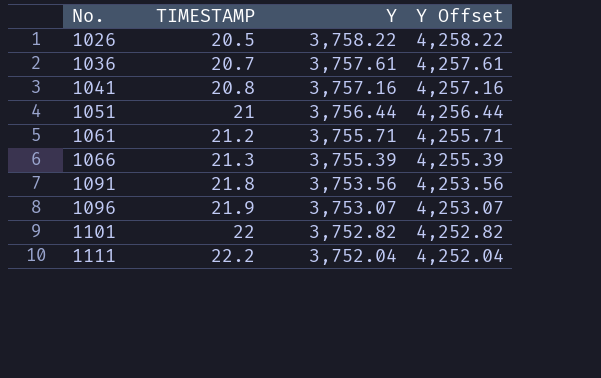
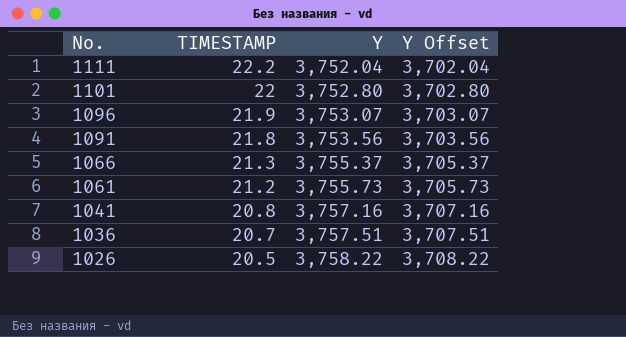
row order: No. ascending -> No. descending
column Y Offset | formula: [Y] + 500 -> [Y] - 50
row 1051: 21 | 3,756.44 | 4,256.44 -> none
1101 | Y: 3,752.82 -> 3,752.80
1066 | Y: 3,755.39 -> 3,755.37
1061 | Y: 3,755.71 -> 3,755.73
1036 | Y: 3,757.61 -> 3,757.51

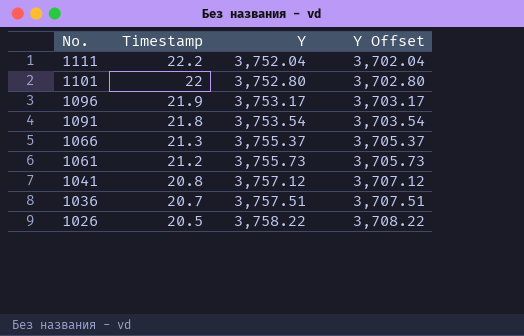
column name: TIMESTAMP -> Timestamp
1096 | Y: 3,753.07 -> 3,753.17
1096 | Y Offset: 3,703.07 -> 3,703.17
1091 | Y: 3,753.56 -> 3,753.54
1091 | Y Offset: 3,703.56 -> 3,703.54
1041 | Y: 3,757.16 -> 3,757.12
1041 | Y Offset: 3,707.16 -> 3,707.12

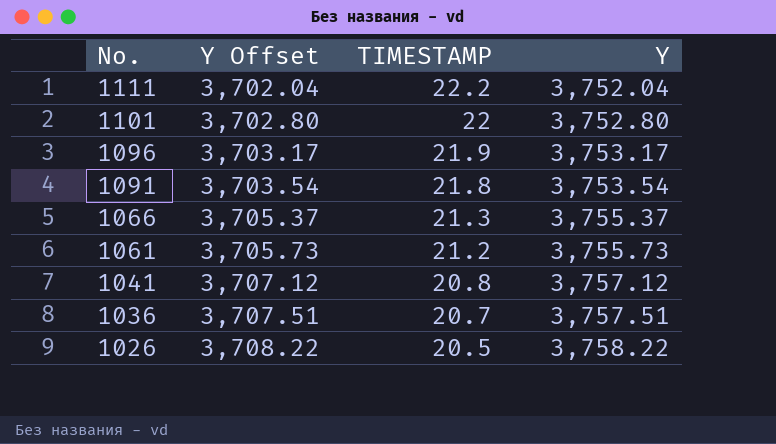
column Y Offset | position: 4 -> 2
column name: Timestamp -> TIMESTAMP

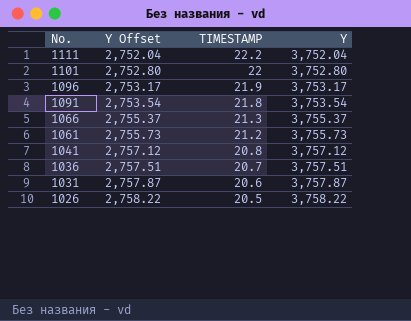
column Y Offset | formula: [Y] - 50 -> [Y] - 1000
row 1031: none -> 2,757.87 | 20.6 | 3,757.87

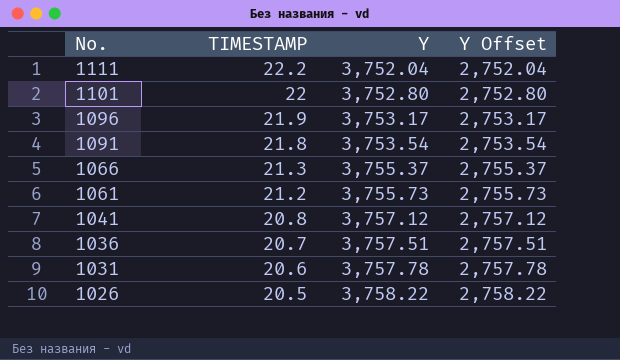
column Y Offset | position: 2 -> 4
1031 | Y: 3,757.87 -> 3,757.78
1031 | Y Offset: 2,757.87 -> 2,757.78

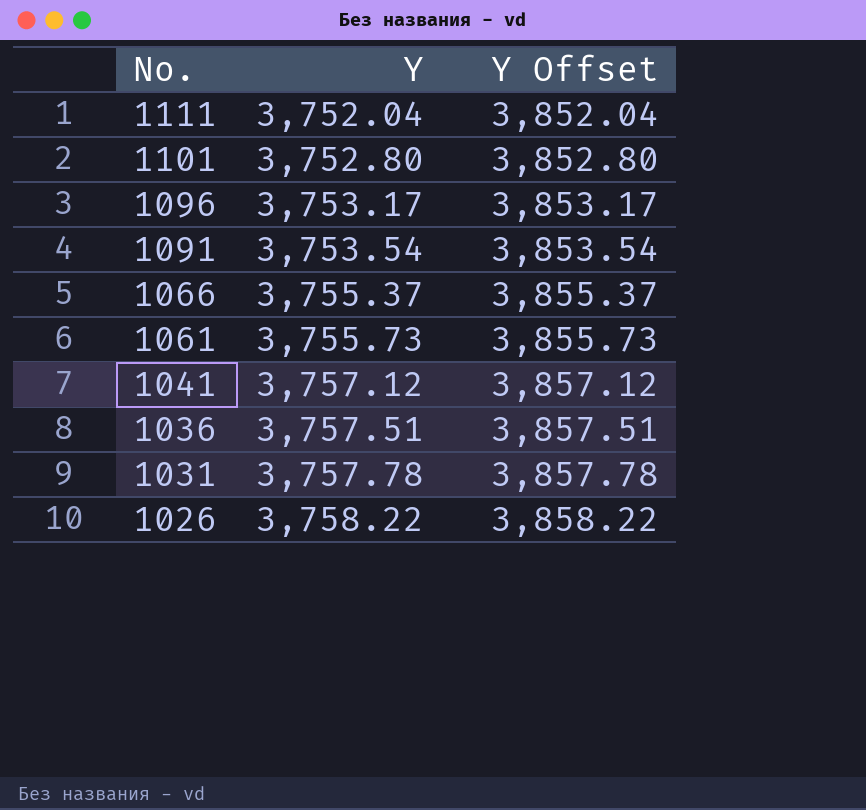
column TIMESTAMP | position: 2 -> none
column Y Offset | formula: [Y] - 1000 -> [Y] + 100

